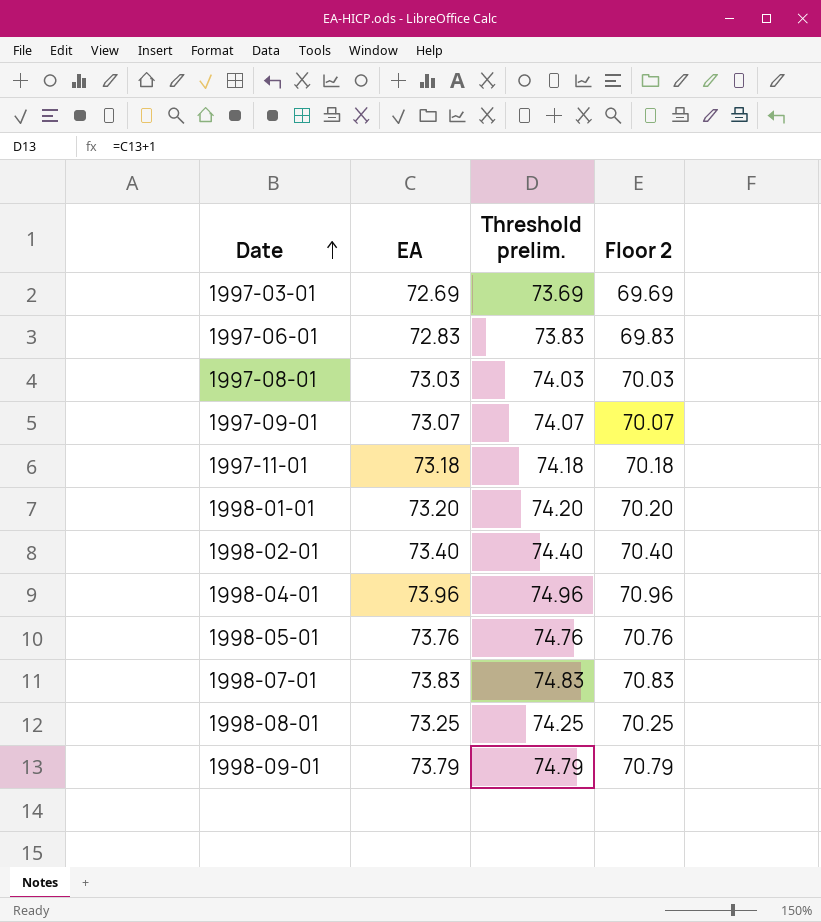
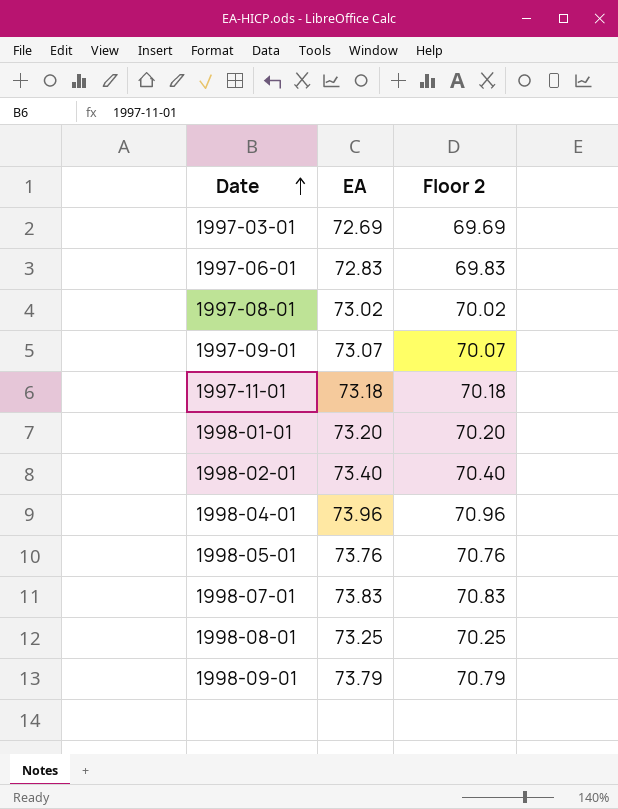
column Threshold prelim. | formula: [EA] + 1 -> none
1997-08-01 | EA: 73.03 -> 73.02
1997-08-01 | Floor 2: 70.03 -> 70.02

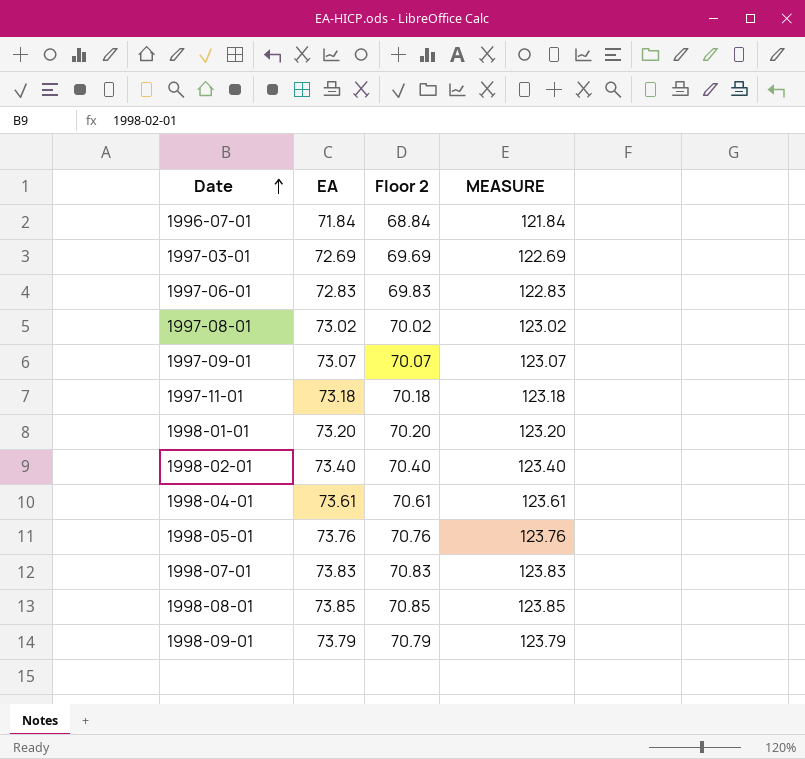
column MEASURE | formula: none -> [EA] + 50
row 1996-07-01: none -> 71.84 | 68.84 | 121.84
1998-04-01 | EA: 73.96 -> 73.61
1998-04-01 | Floor 2: 70.96 -> 70.61
1998-08-01 | EA: 73.25 -> 73.85
1998-08-01 | Floor 2: 70.25 -> 70.85

